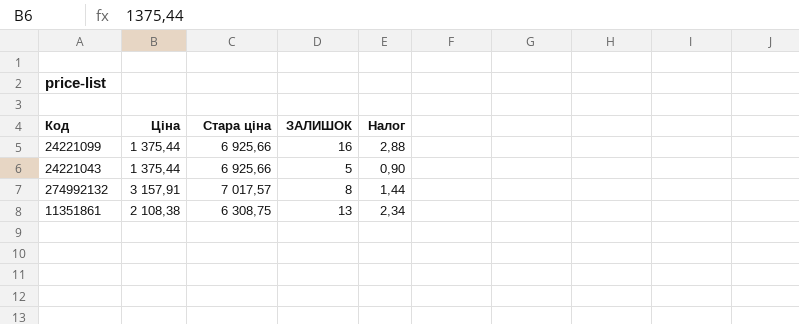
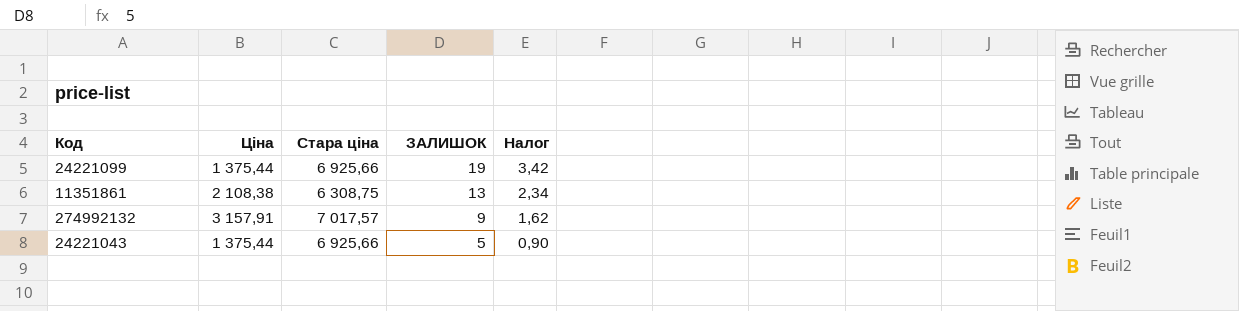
row order: none -> ЗАЛИШОК descending
24221099 | ЗАЛИШОК: 16 -> 19
24221099 | Налог: 2,88 -> 3,42
274992132 | ЗАЛИШОК: 8 -> 9
274992132 | Налог: 1,44 -> 1,62

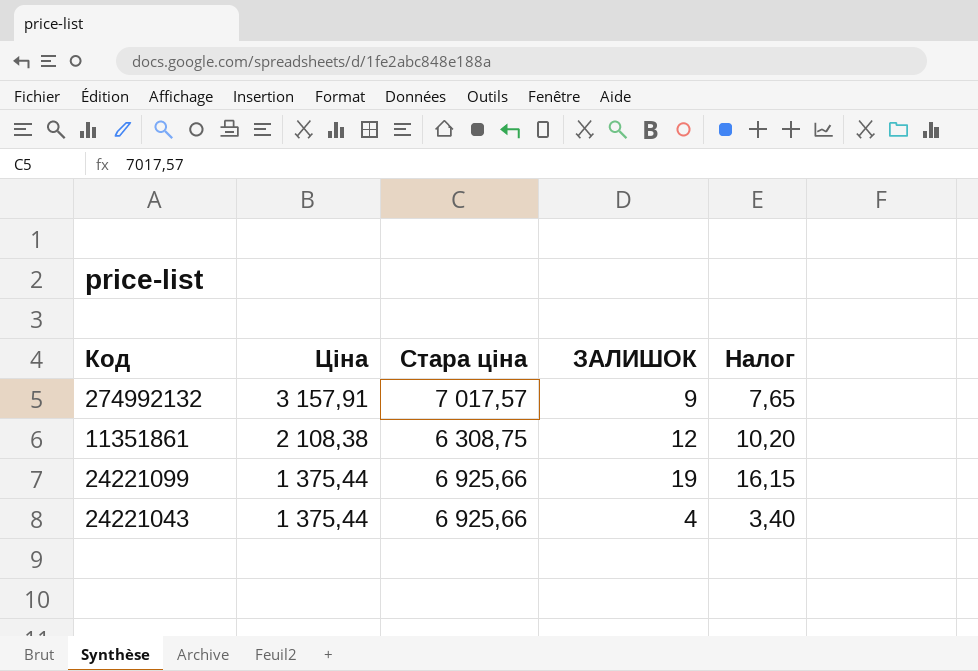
row order: ЗАЛИШОК descending -> Ціна descending
column Налог | formula: [ЗАЛИШОК] * 0,18 -> [ЗАЛИШОК] * 0,85
11351861 | ЗАЛИШОК: 13 -> 12
24221043 | ЗАЛИШОК: 5 -> 4

